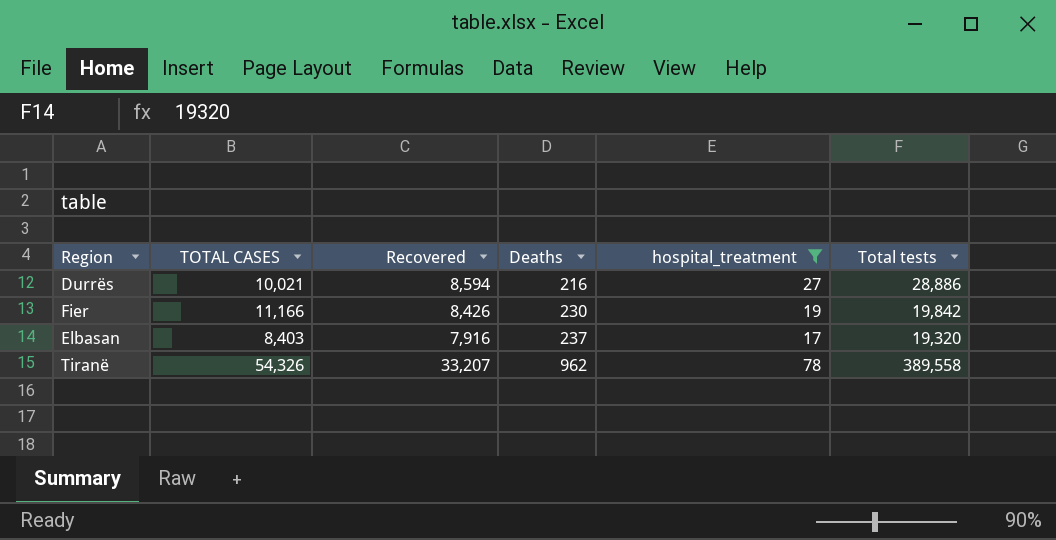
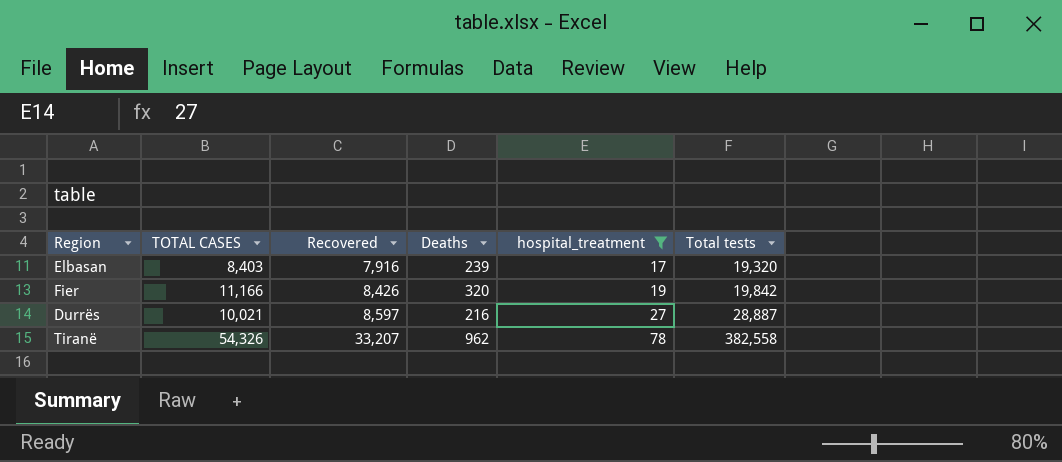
row order: Deaths ascending -> Recovered ascending
Elbasan | Deaths: 237 -> 239
Fier | Deaths: 230 -> 320
Durrës | Recovered: 8,594 -> 8,597
Durrës | Total tests: 28,886 -> 28,887
Tiranë | Total tests: 389,558 -> 382,558

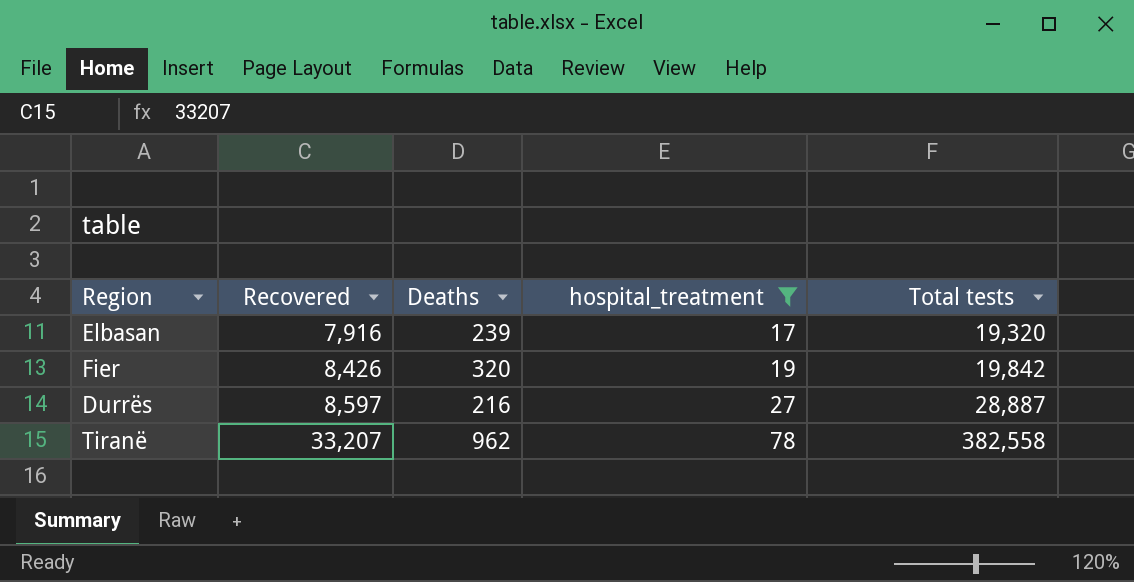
column TOTAL CASES | position: 2 -> none

